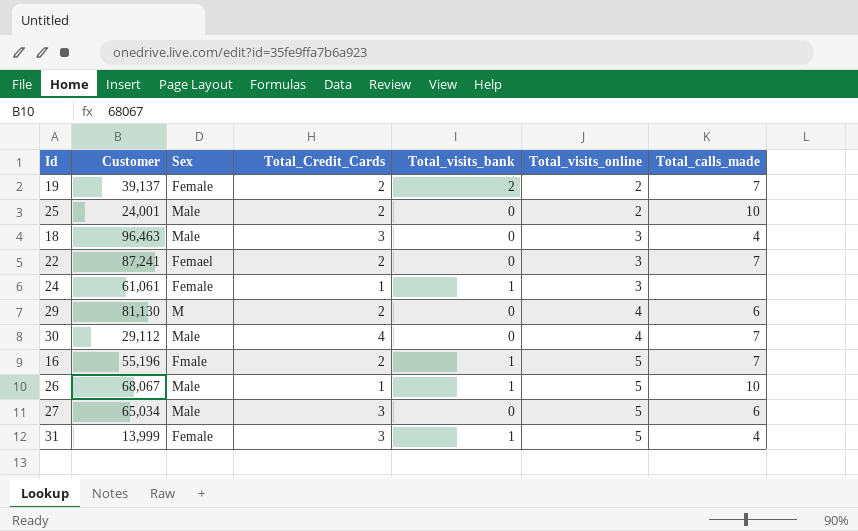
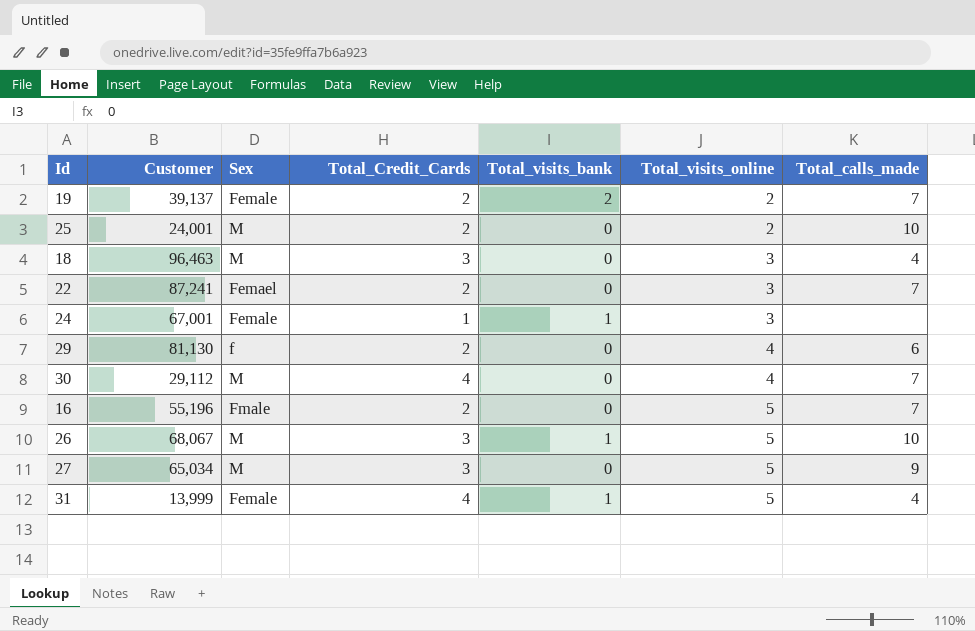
25 | Sex: Male -> M
18 | Sex: Male -> M
24 | Customer: 61,061 -> 67,001
29 | Sex: M -> f
30 | Sex: Male -> M
16 | Total_visits_bank: 1 -> 0
26 | Sex: Male -> M
26 | Total_Credit_Cards: 1 -> 3
27 | Sex: Male -> M
27 | Total_calls_made: 6 -> 9
31 | Total_Credit_Cards: 3 -> 4

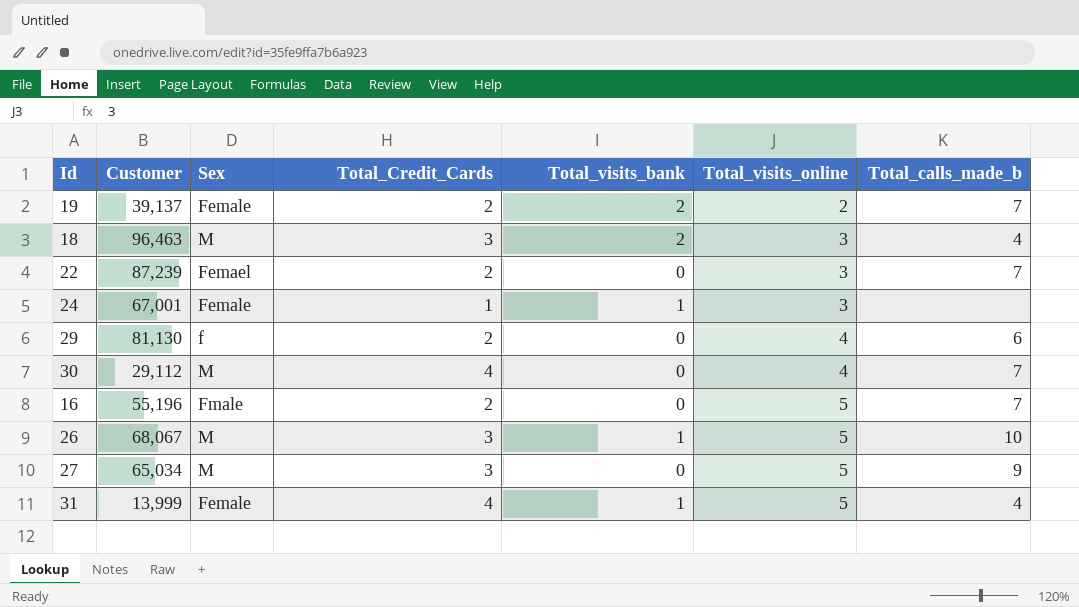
column name: Total_calls_made -> Total_calls_made_b
row 25: 24,001 | M | 2 | 0 | 2 | 10 -> none
18 | Total_visits_bank: 0 -> 2
22 | Customer: 87,241 -> 87,239

